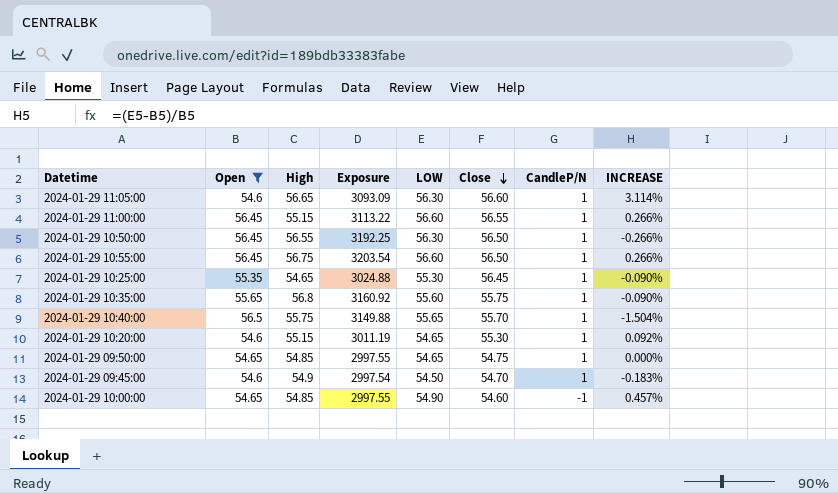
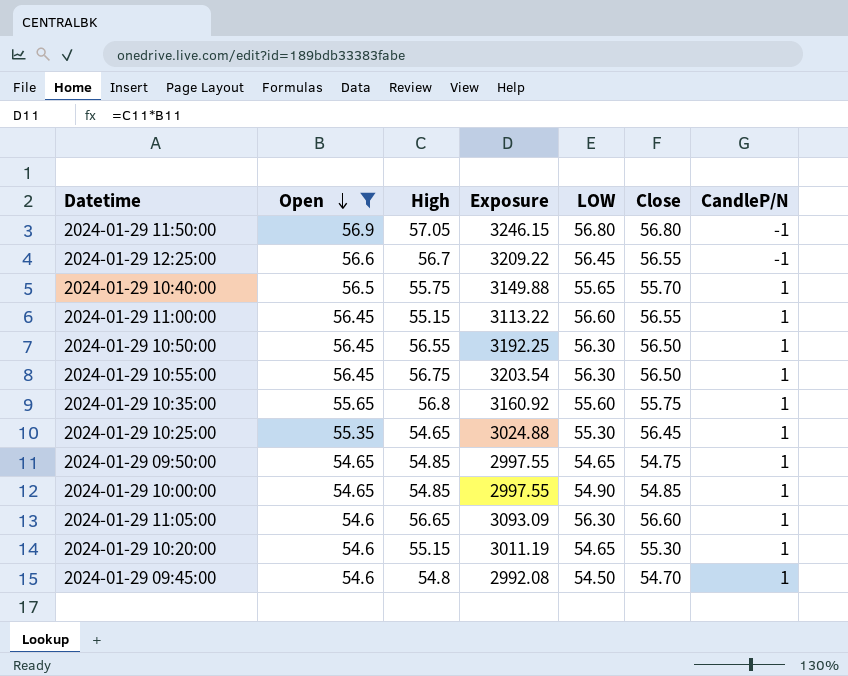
row order: Close descending -> Open descending
column INCREASE | formula: ([LOW] - [Open]) / [Open] -> none
row 2024-01-29 11:50:00: none -> 56.9 | 57.05 | 3246.15 | 56.80 | 56.80 | -1
row 2024-01-29 12:25:00: none -> 56.6 | 56.7 | 3209.22 | 56.45 | 56.55 | -1
2024-01-29 10:55:00 | LOW: 56.60 -> 56.30
2024-01-29 10:00:00 | Close: 54.60 -> 54.85
2024-01-29 10:00:00 | CandleP/N: -1 -> 1
2024-01-29 09:45:00 | High: 54.9 -> 54.8
2024-01-29 09:45:00 | Exposure: 2997.54 -> 2992.08

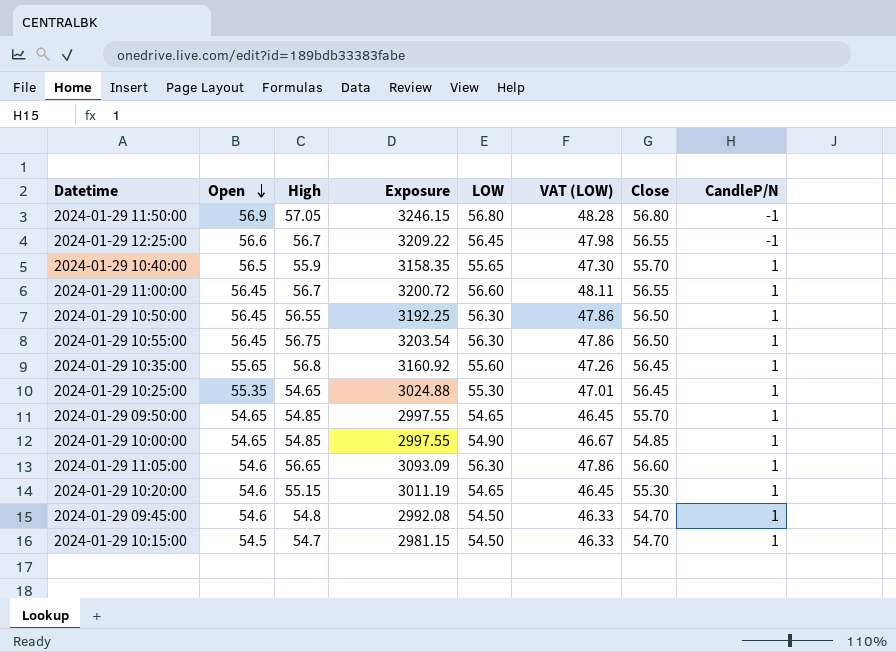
filter: Open != 54.5 -> none
column VAT (LOW) | formula: none -> [LOW] * 0.85
2024-01-29 10:40:00 | High: 55.75 -> 55.9
2024-01-29 10:40:00 | Exposure: 3149.88 -> 3158.35
2024-01-29 11:00:00 | High: 55.15 -> 56.7
2024-01-29 11:00:00 | Exposure: 3113.22 -> 3200.72
2024-01-29 10:35:00 | Close: 55.75 -> 56.45
2024-01-29 09:50:00 | Close: 54.75 -> 55.70

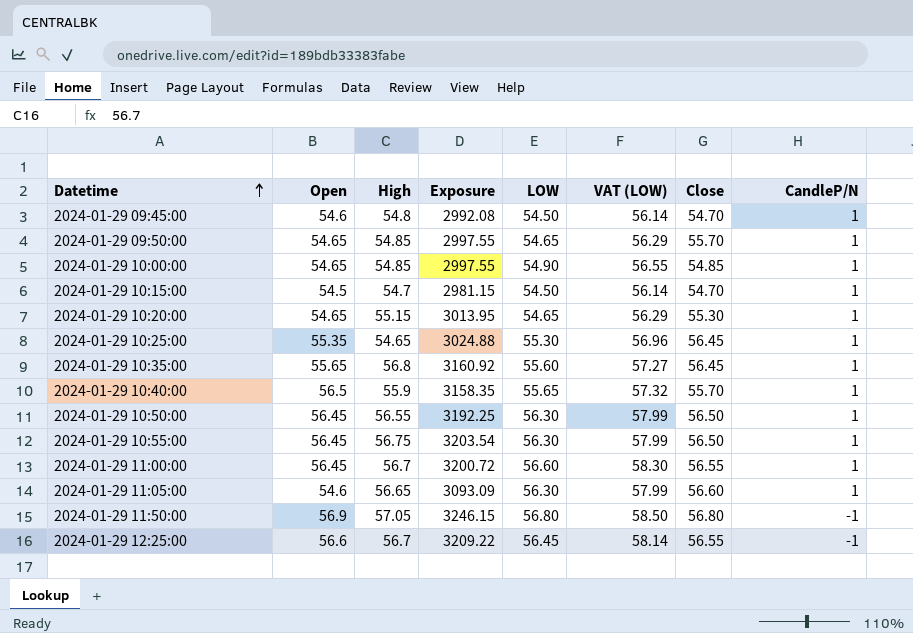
row order: Open descending -> Datetime ascending
column VAT (LOW) | formula: [LOW] * 0.85 -> [LOW] * 1.03
2024-01-29 10:20:00 | Open: 54.6 -> 54.65
2024-01-29 10:20:00 | Exposure: 3011.19 -> 3013.95

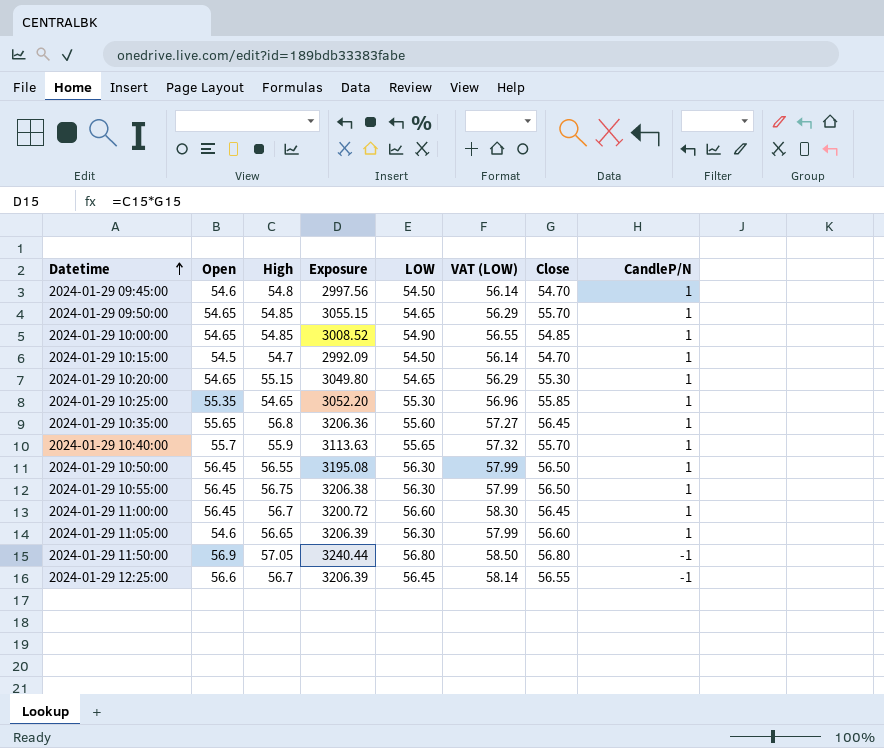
column Exposure | formula: [Open] * [High] -> [High] * [Close]
2024-01-29 10:25:00 | Close: 56.45 -> 55.85
2024-01-29 10:40:00 | Open: 56.5 -> 55.7
2024-01-29 11:00:00 | Close: 56.55 -> 56.45

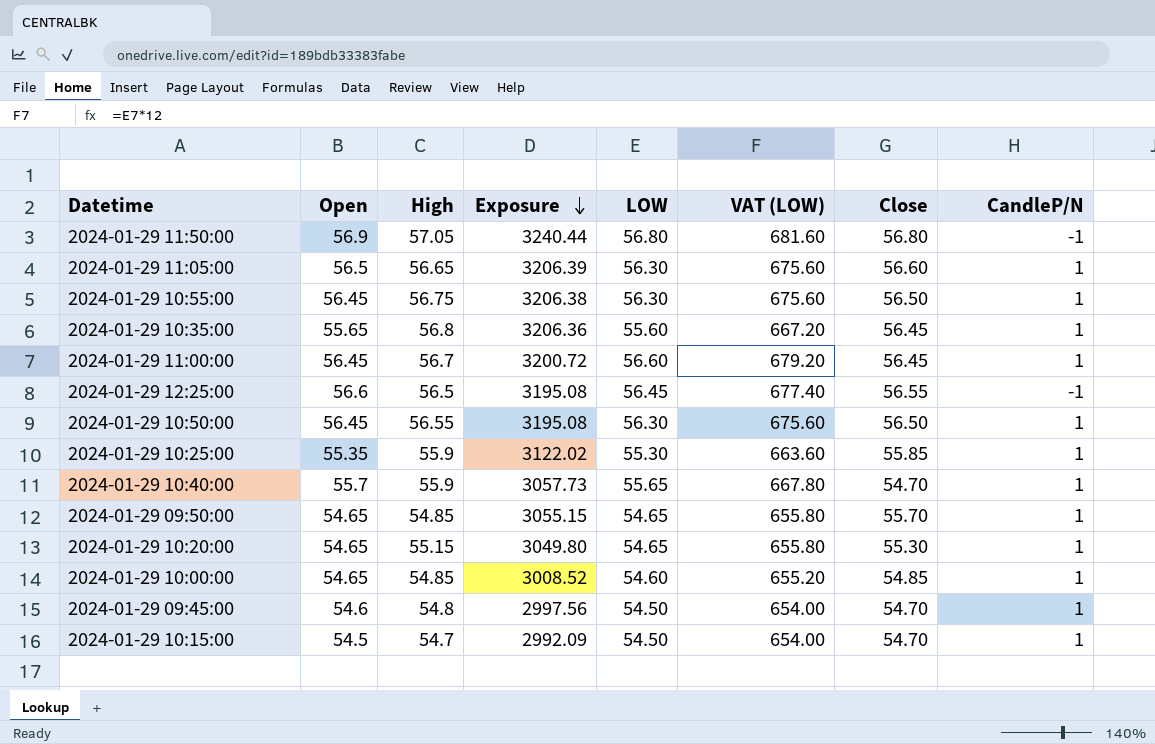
row order: Datetime ascending -> Exposure descending
column VAT (LOW) | formula: [LOW] * 1.03 -> [LOW] * 12
2024-01-29 11:05:00 | Open: 54.6 -> 56.5
2024-01-29 12:25:00 | High: 56.7 -> 56.5
2024-01-29 12:25:00 | Exposure: 3206.39 -> 3195.08
2024-01-29 10:25:00 | High: 54.65 -> 55.9
2024-01-29 10:25:00 | Exposure: 3052.20 -> 3122.02
2024-01-29 10:40:00 | Exposure: 3113.63 -> 3057.73
2024-01-29 10:40:00 | Close: 55.70 -> 54.70
2024-01-29 10:00:00 | LOW: 54.90 -> 54.60

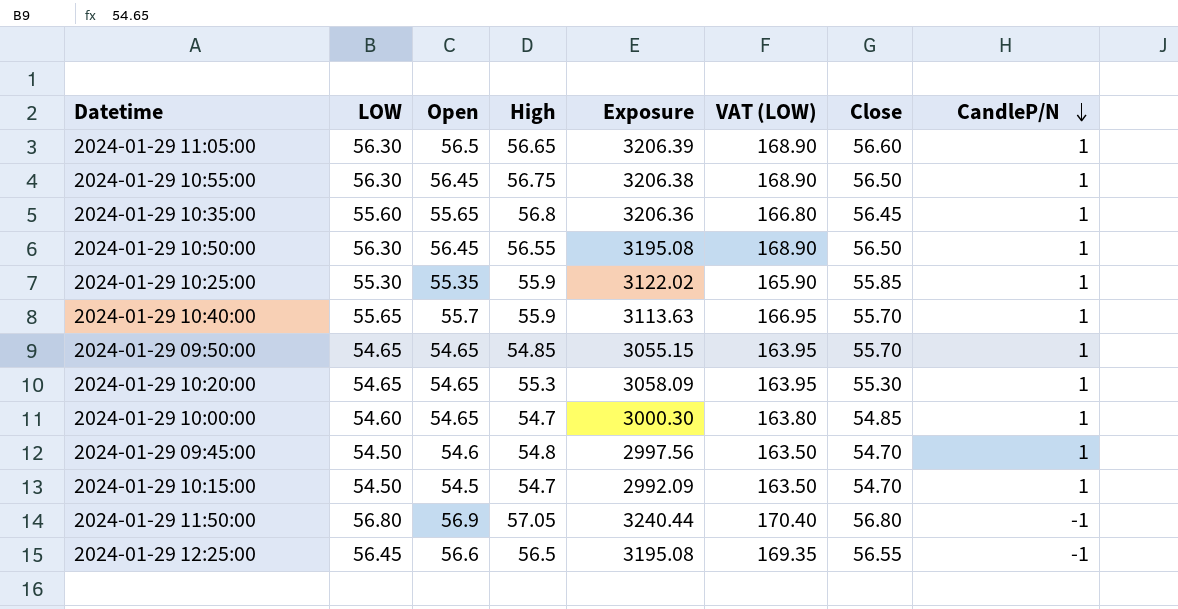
row order: Exposure descending -> CandleP/N descending
column LOW | position: 5 -> 2
column VAT (LOW) | formula: [LOW] * 12 -> [LOW] * 3
row 2024-01-29 11:00:00: 56.45 | 56.7 | 3200.72 | 56.60 | 679.20 | 56.45 | 1 -> none
2024-01-29 10:40:00 | Exposure: 3057.73 -> 3113.63
2024-01-29 10:40:00 | Close: 54.70 -> 55.70
2024-01-29 10:20:00 | High: 55.15 -> 55.3
2024-01-29 10:20:00 | Exposure: 3049.80 -> 3058.09
2024-01-29 10:00:00 | High: 54.85 -> 54.7
2024-01-29 10:00:00 | Exposure: 3008.52 -> 3000.30

